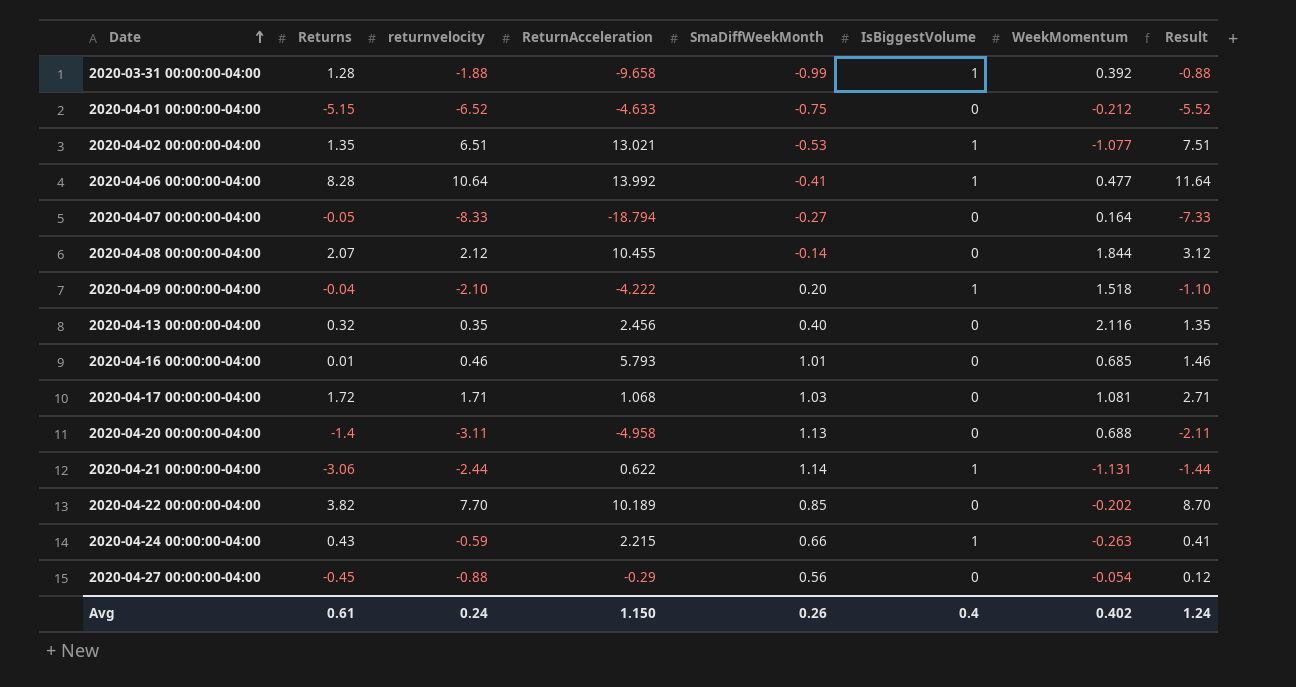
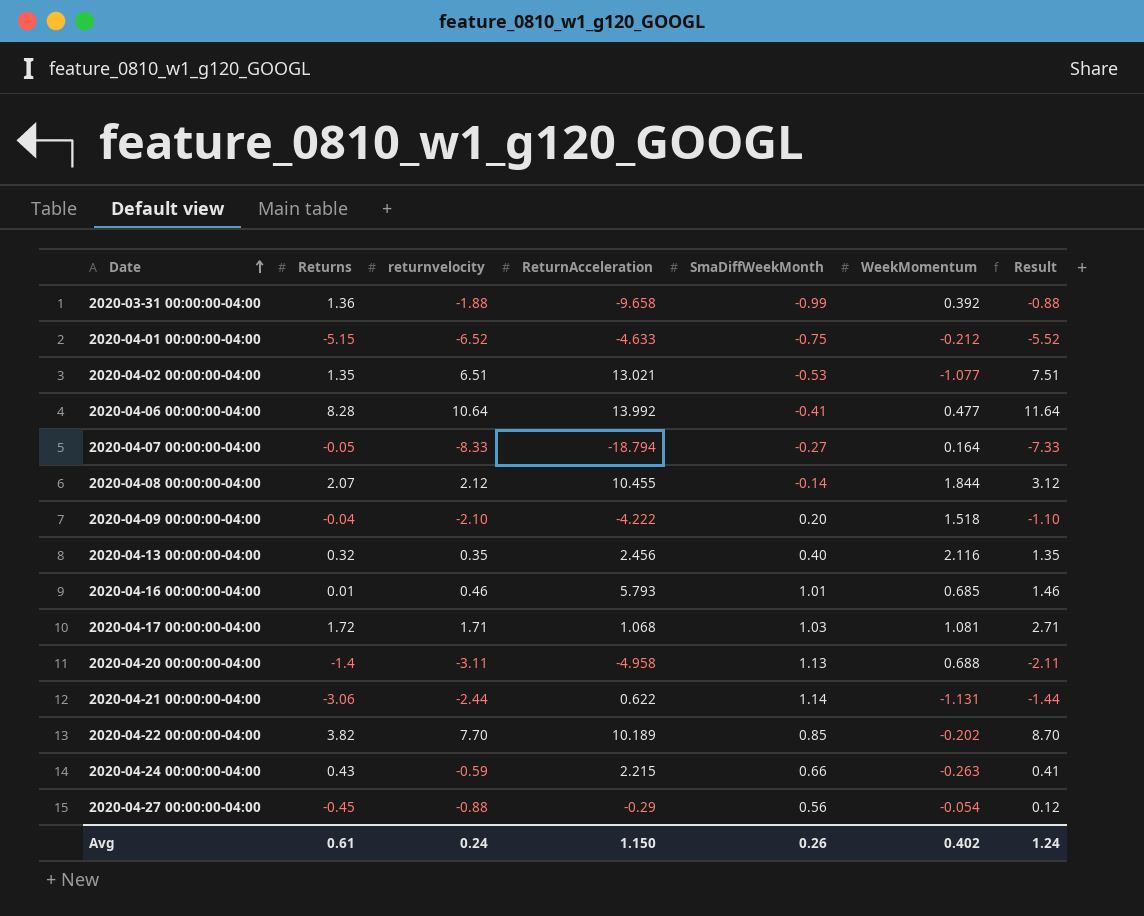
column IsBiggestVolume | position: 6 -> none
2020-03-31 00:00:00-04:00 | Returns: 1.28 -> 1.36

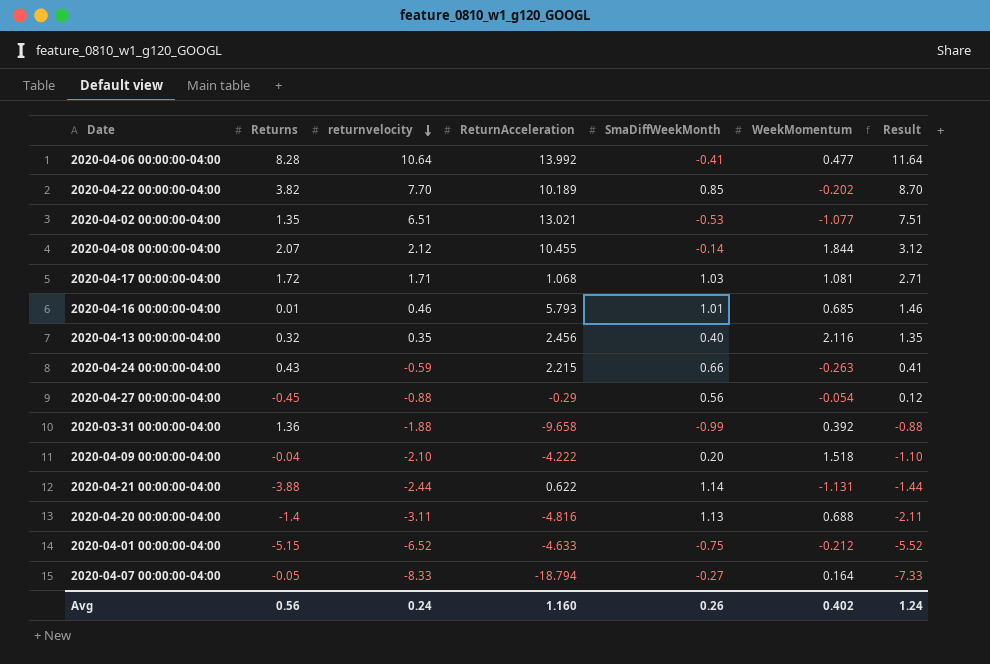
row order: Date ascending -> returnvelocity descending
2020-04-21 00:00:00-04:00 | Returns: -3.06 -> -3.88
2020-04-20 00:00:00-04:00 | ReturnAcceleration: -4.958 -> -4.816
Avg | Returns: 0.61 -> 0.56
Avg | ReturnAcceleration: 1.150 -> 1.160

